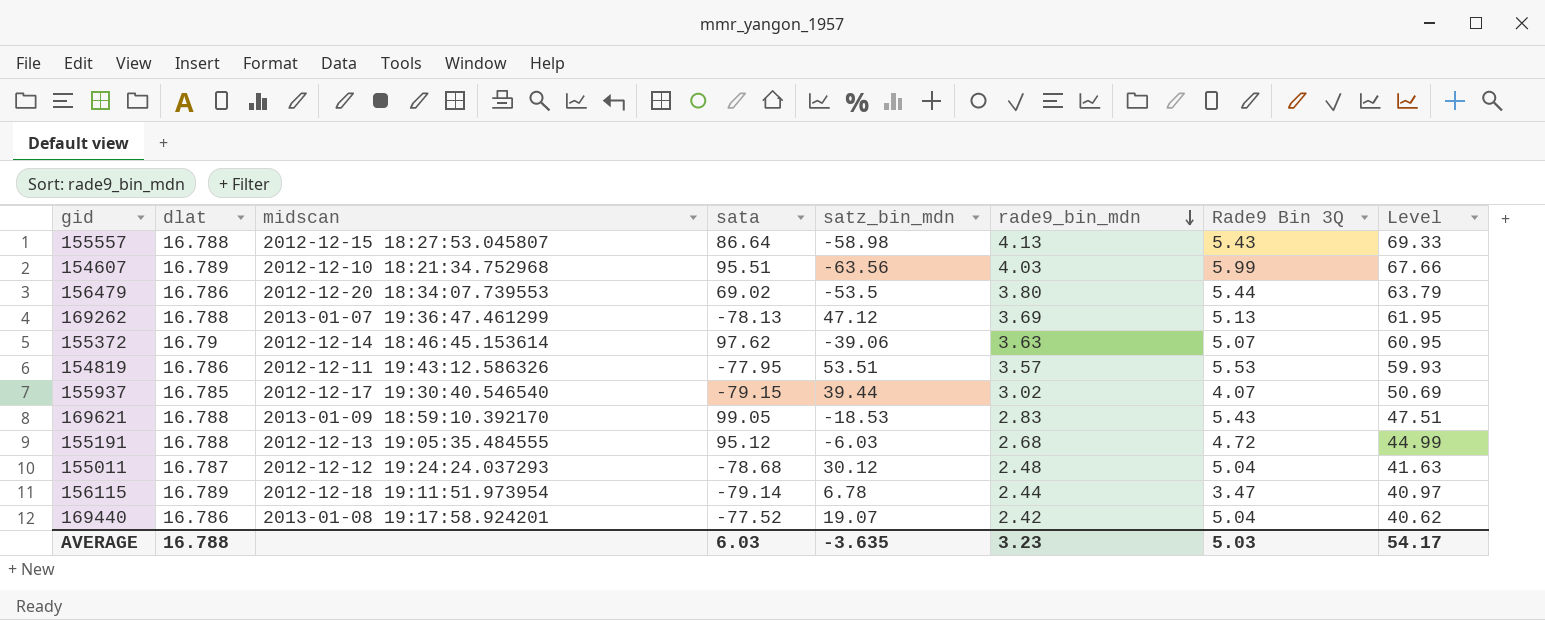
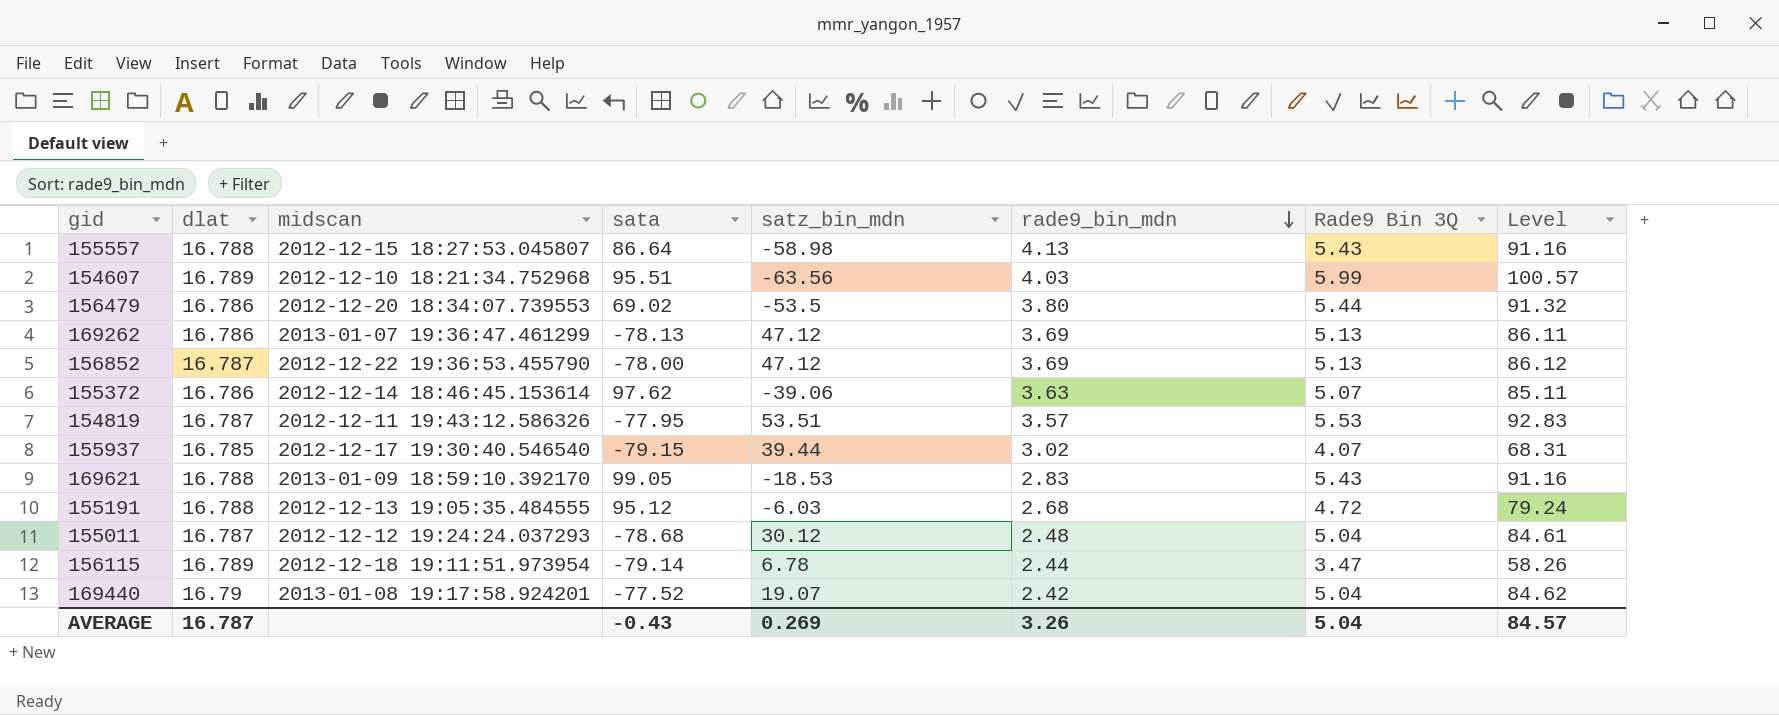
column Level | formula: [dlat] * [rade9_bin_mdn] -> [dlat] * [Rade9 Bin 3Q]
169262 | dlat: 16.788 -> 16.786
row 156852: none -> 16.787 | 2012-12-22 19:36:53.455790 | -78.00 | 47.12 | 3.69 | 5.13 | 86.12
155372 | dlat: 16.79 -> 16.786
154819 | dlat: 16.786 -> 16.787
169440 | dlat: 16.786 -> 16.79
AVERAGE | dlat: 16.788 -> 16.787
AVERAGE | sata: 6.03 -> -0.43
AVERAGE | satz_bin_mdn: -3.635 -> 0.269
AVERAGE | rade9_bin_mdn: 3.23 -> 3.26
AVERAGE | Rade9 Bin 3Q: 5.03 -> 5.04
AVERAGE | Level: 54.17 -> 84.57

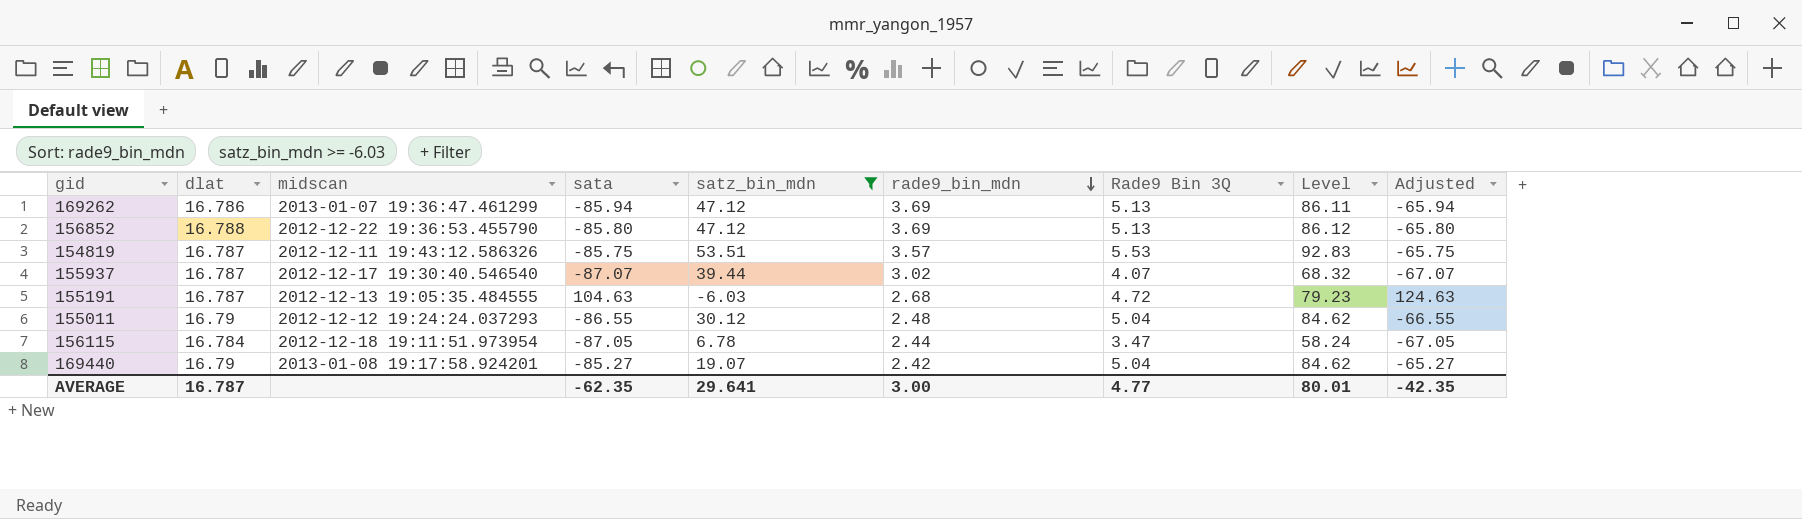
filter: none -> satz_bin_mdn >= -6.03
column Adjusted | formula: none -> [sata] + 20
169262 | sata: -78.13 -> -85.94
156852 | dlat: 16.787 -> 16.788
156852 | sata: -78.00 -> -85.80
154819 | sata: -77.95 -> -85.75
155937 | dlat: 16.785 -> 16.787
155937 | sata: -79.15 -> -87.07
155937 | Level: 68.31 -> 68.32
155191 | dlat: 16.788 -> 16.787
155191 | sata: 95.12 -> 104.63
155191 | Level: 79.24 -> 79.23
155011 | dlat: 16.787 -> 16.79
155011 | sata: -78.68 -> -86.55
155011 | Level: 84.61 -> 84.62
156115 | dlat: 16.789 -> 16.784
156115 | sata: -79.14 -> -87.05
156115 | Level: 58.26 -> 58.24
169440 | sata: -77.52 -> -85.27
AVERAGE | sata: -0.43 -> -62.35
AVERAGE | satz_bin_mdn: 0.269 -> 29.641
AVERAGE | rade9_bin_mdn: 3.26 -> 3.00
AVERAGE | Rade9 Bin 3Q: 5.04 -> 4.77
AVERAGE | Level: 84.57 -> 80.01

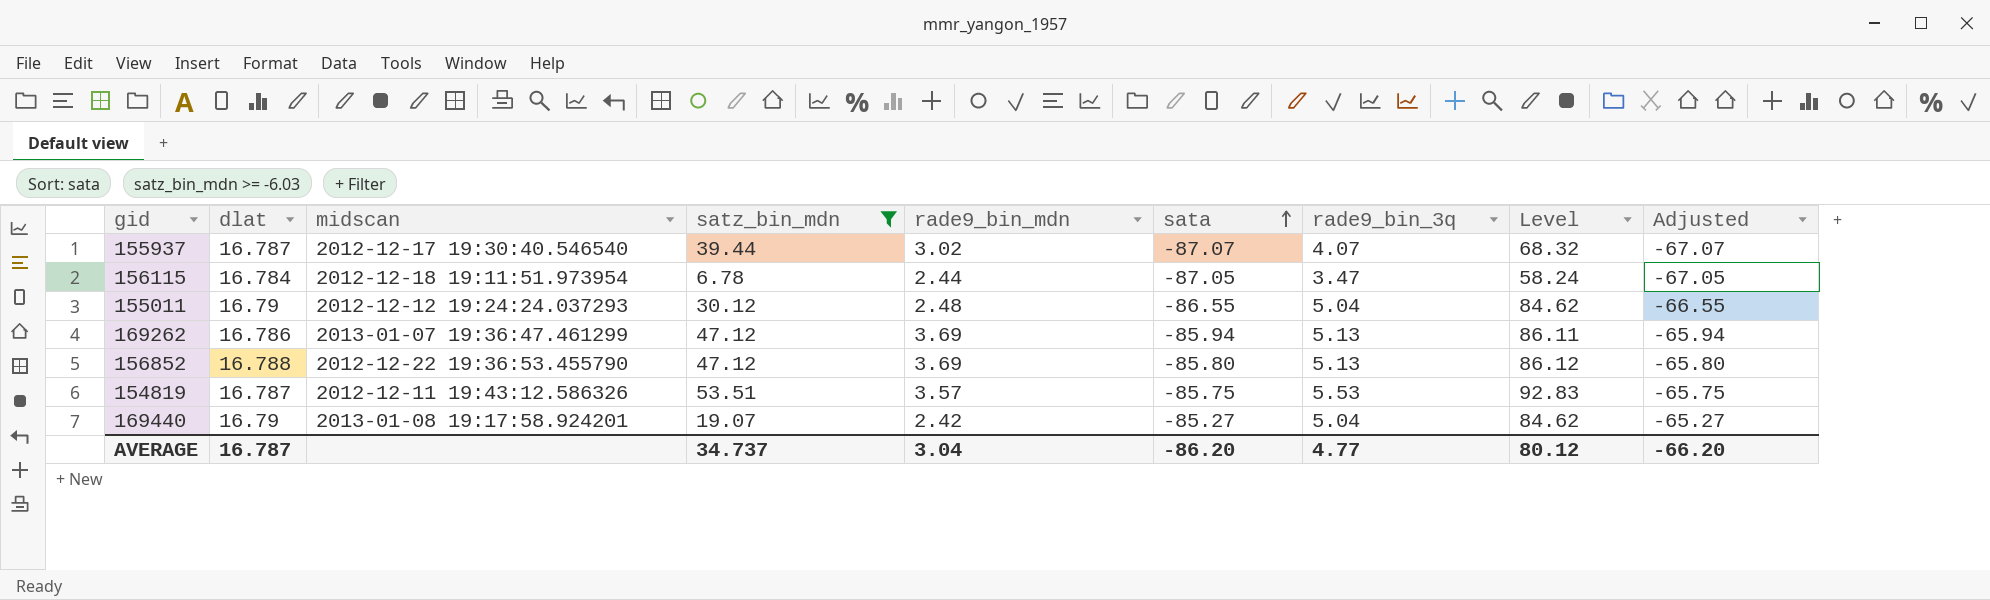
row order: rade9_bin_mdn descending -> sata ascending
column sata | position: 4 -> 6
column name: Rade9 Bin 3Q -> rade9_bin_3q
row 155191: 16.787 | 2012-12-13 19:05:35.484555 | 104.63 | -6.03 | 2.68 | 4.72 | 79.23 | 124.63 -> none
AVERAGE | satz_bin_mdn: 29.641 -> 34.737
AVERAGE | rade9_bin_mdn: 3.00 -> 3.04
AVERAGE | sata: -62.35 -> -86.20
AVERAGE | Level: 80.01 -> 80.12
AVERAGE | Adjusted: -42.35 -> -66.20

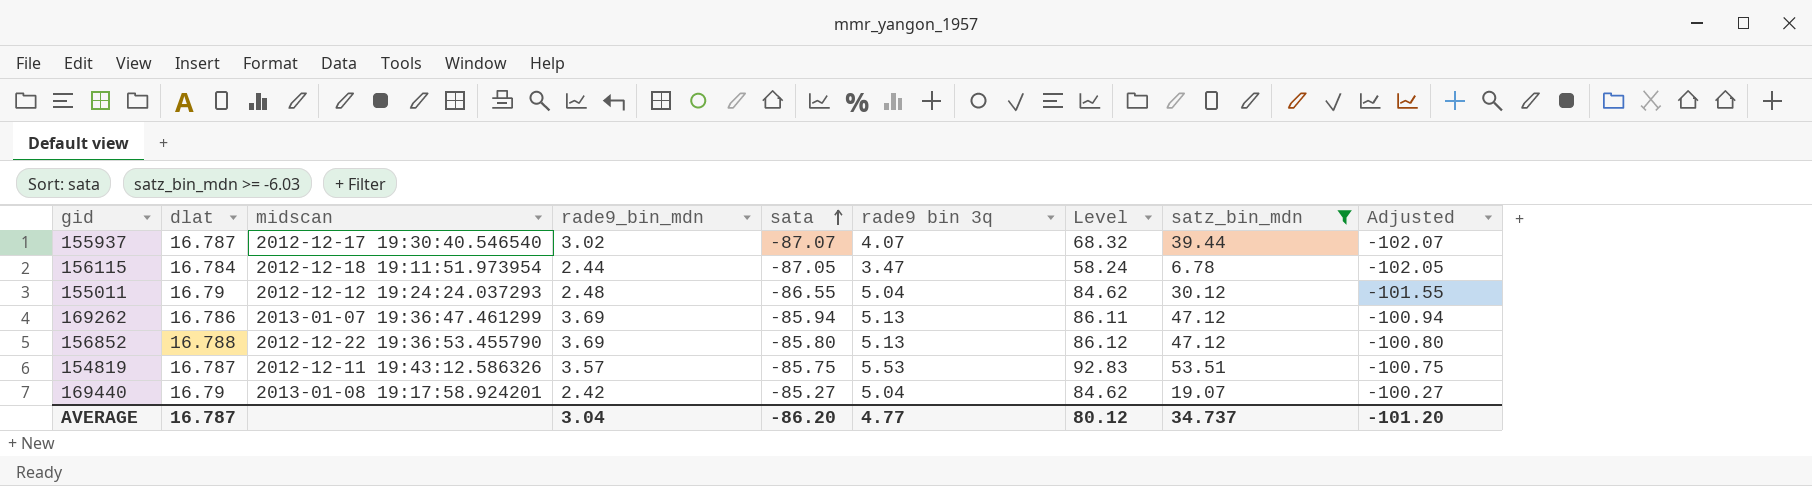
column name: rade9_bin_3q -> rade9 bin 3q
column satz_bin_mdn | position: 4 -> 8
column Adjusted | formula: [sata] + 20 -> [sata] - 15
AVERAGE | Adjusted: -66.20 -> -101.20

